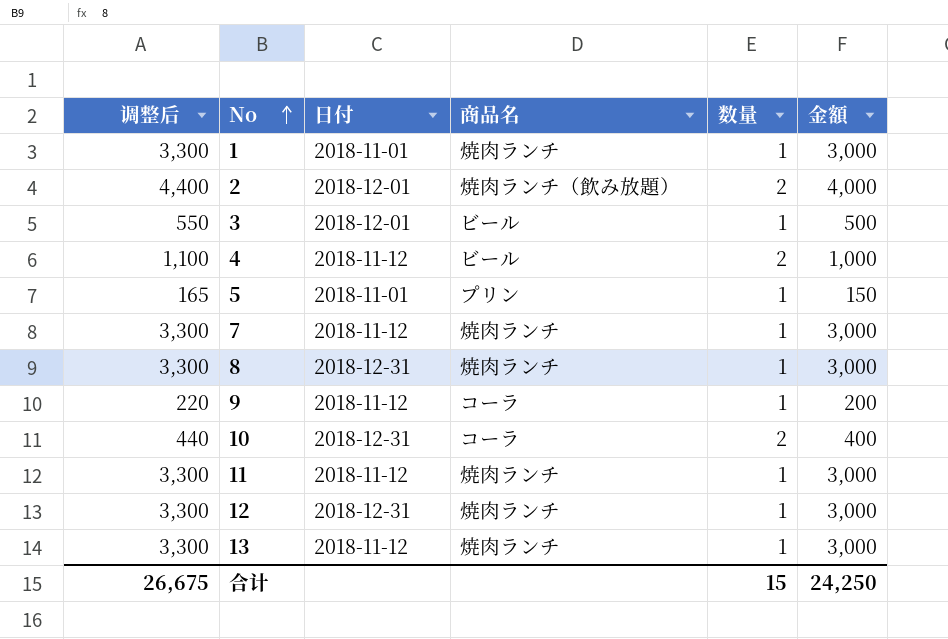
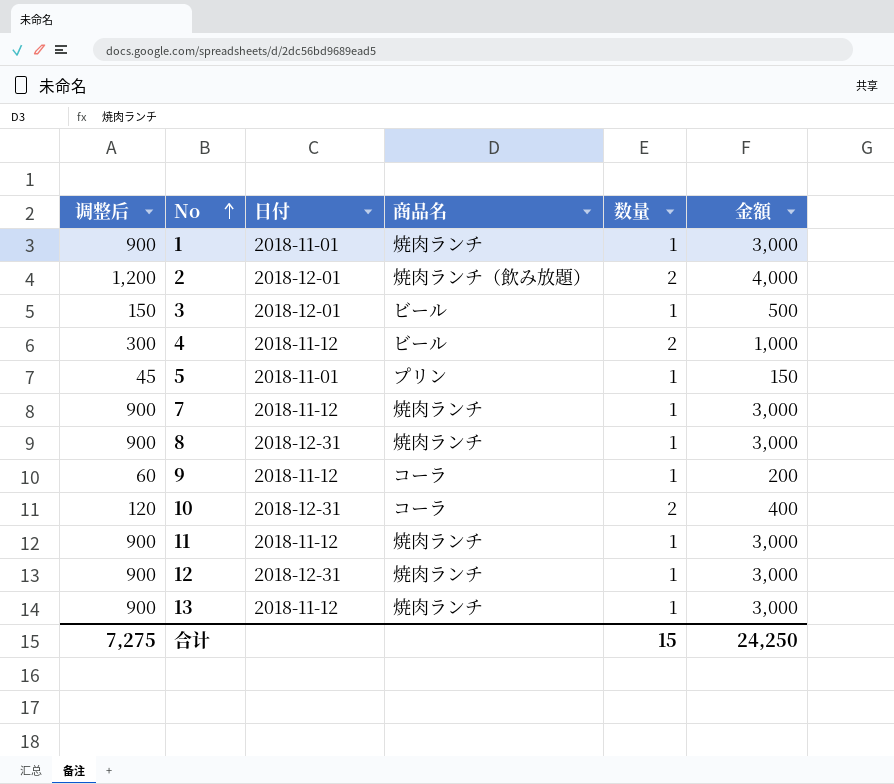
column 调整后 | formula: [金額] * 1.1 -> [金額] * 0.3
合计 | 调整后: 26,675 -> 7,275

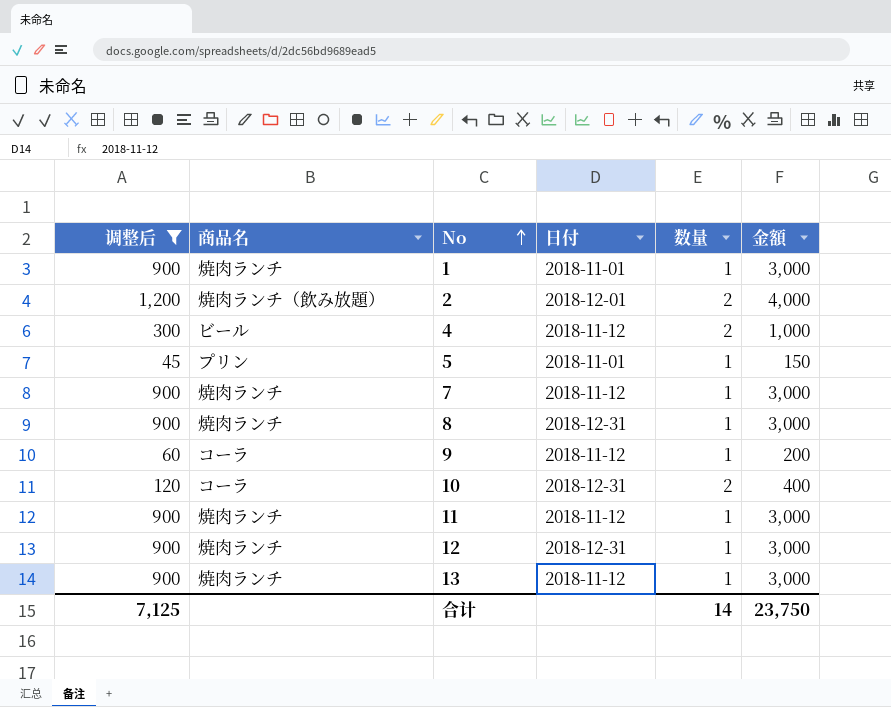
filter: none -> 调整后 != 150
column 商品名 | position: 4 -> 2
合计 | 调整后: 7,275 -> 7,125
合计 | 数量: 15 -> 14
合计 | 金額: 24,250 -> 23,750

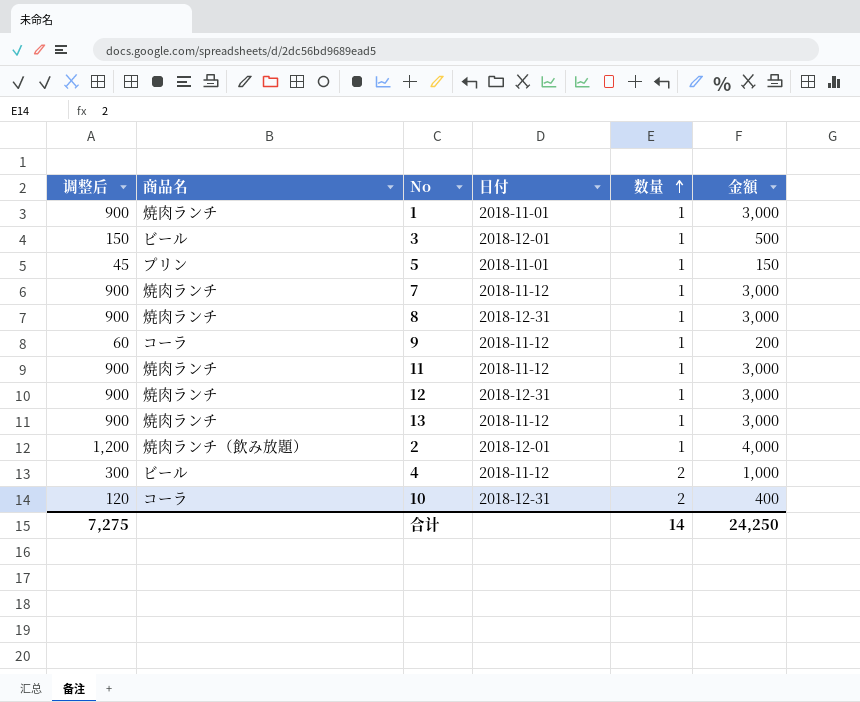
filter: 调整后 != 150 -> none
row order: No ascending -> 数量 ascending
2 | 数量: 2 -> 1
合计 | 调整后: 7,125 -> 7,275
合计 | 金額: 23,750 -> 24,250

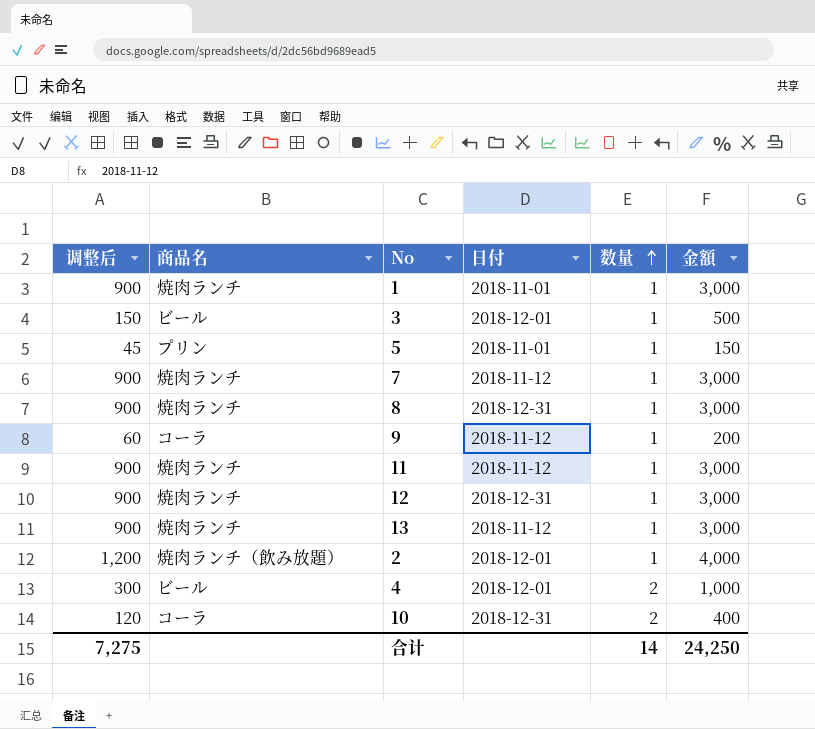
4 | 日付: 2018-11-12 -> 2018-12-01

